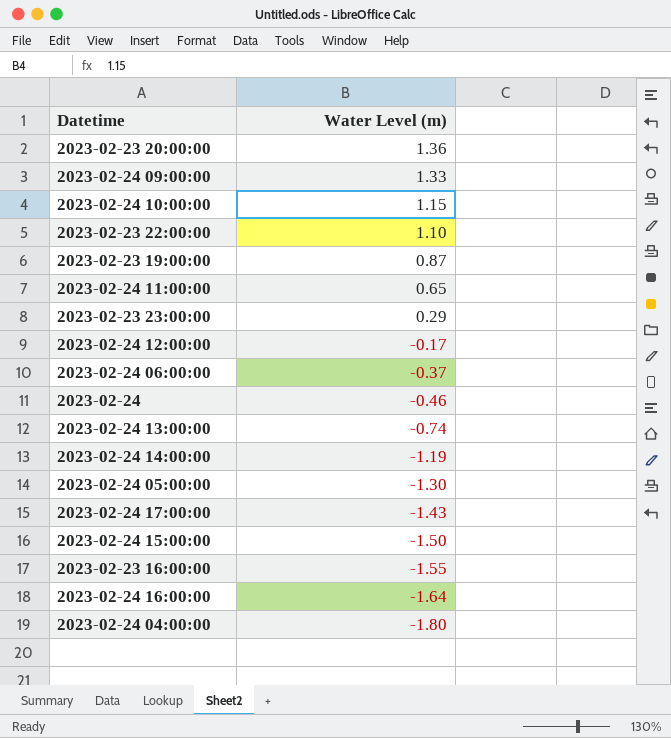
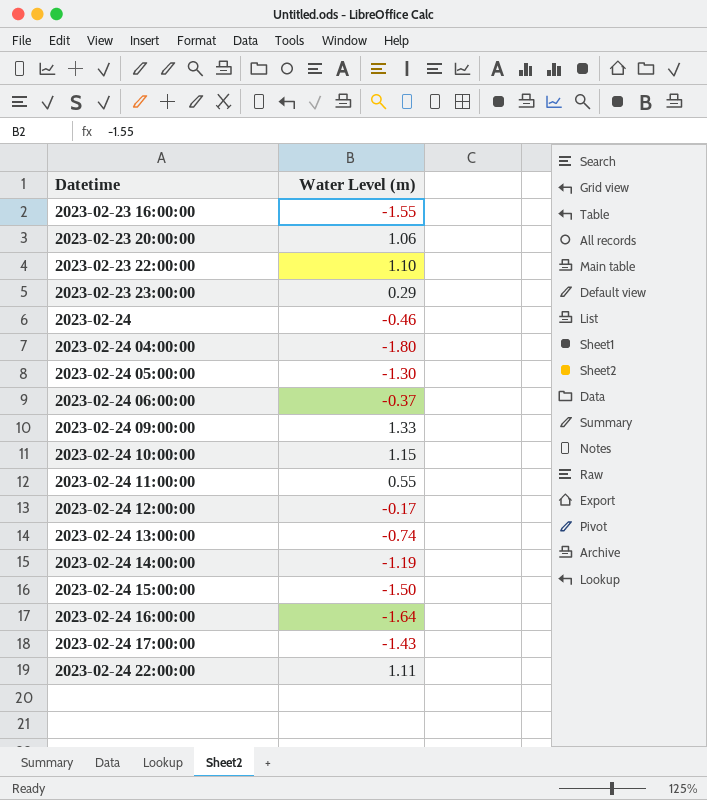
row order: Water Level (m) descending -> Datetime ascending
row 2023-02-23 19:00:00: 0.87 -> none
2023-02-23 20:00:00 | Water Level (m): 1.36 -> 1.06
2023-02-24 11:00:00 | Water Level (m): 0.65 -> 0.55
row 2023-02-24 22:00:00: none -> 1.11

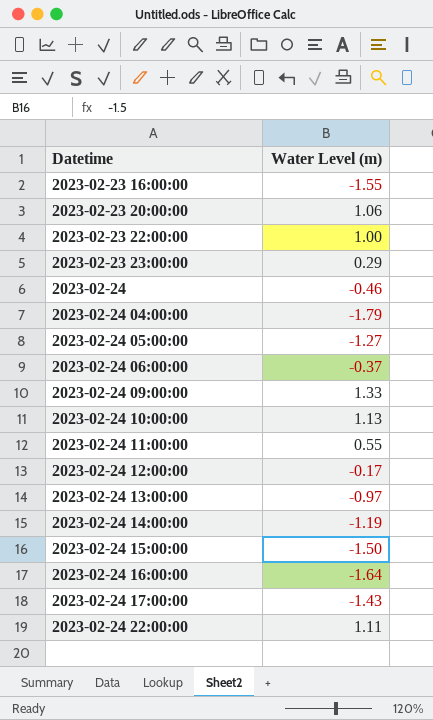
2023-02-23 22:00:00 | Water Level (m): 1.10 -> 1.00
2023-02-24 04:00:00 | Water Level (m): -1.80 -> -1.79
2023-02-24 05:00:00 | Water Level (m): -1.30 -> -1.27
2023-02-24 10:00:00 | Water Level (m): 1.15 -> 1.13
2023-02-24 13:00:00 | Water Level (m): -0.74 -> -0.97

